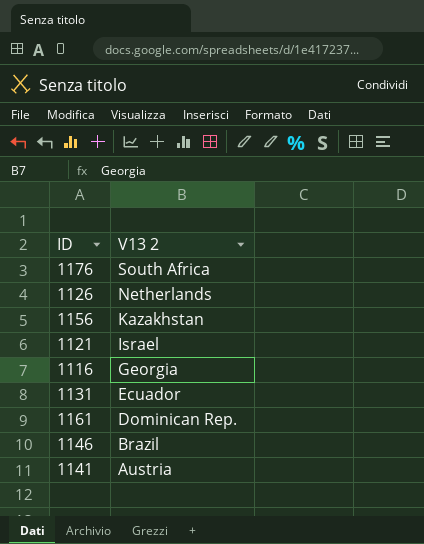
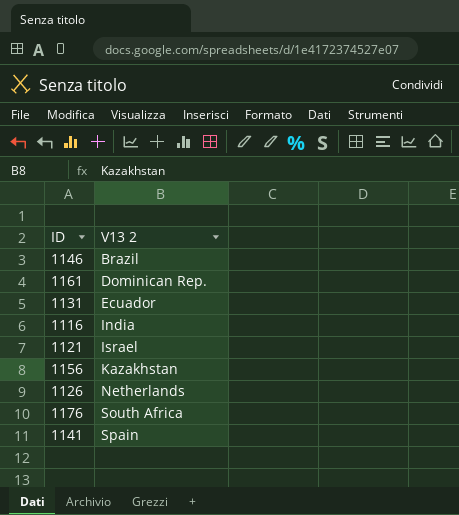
row order: V13 2 descending -> V13 2 ascending
1116 | V13 2: Georgia -> India
1141 | V13 2: Austria -> Spain

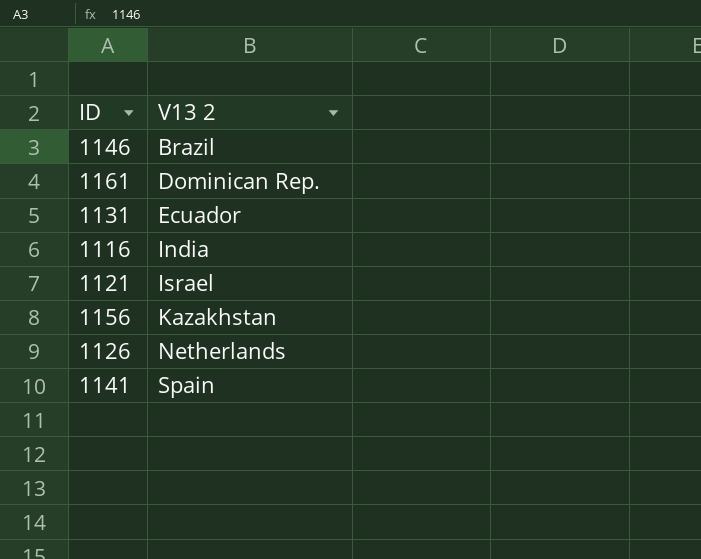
row 1176: South Africa -> none

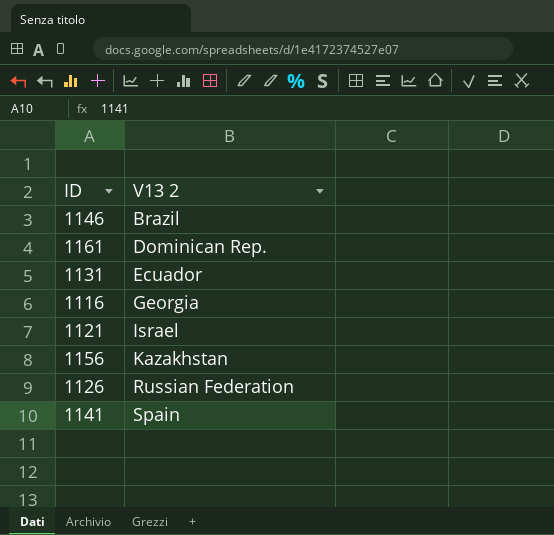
1116 | V13 2: India -> Georgia
1126 | V13 2: Netherlands -> Russian Federation

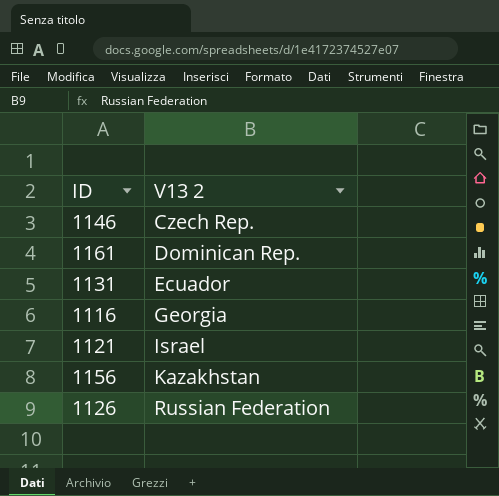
row 1141: Spain -> none
1146 | V13 2: Brazil -> Czech Rep.

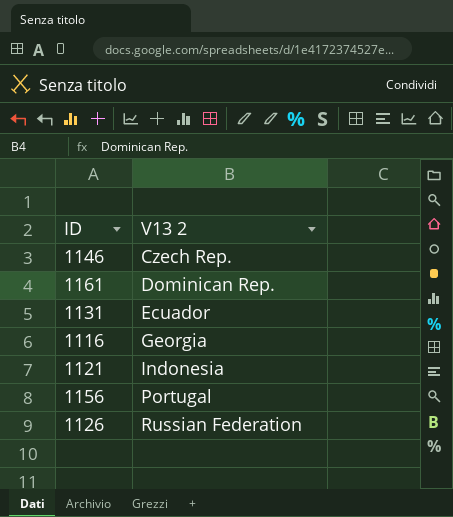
1121 | V13 2: Israel -> Indonesia
1156 | V13 2: Kazakhstan -> Portugal

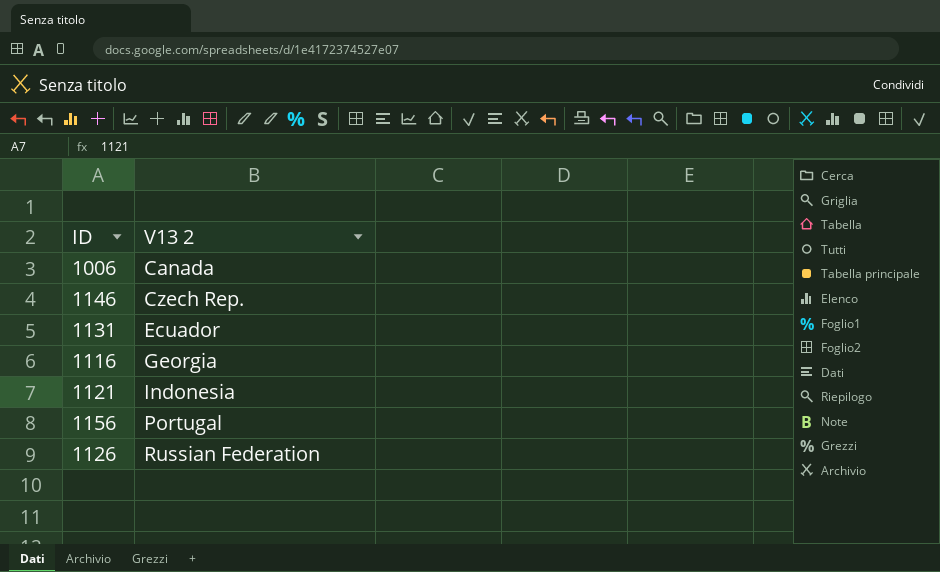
row 1161: Dominican Rep. -> none
row 1006: none -> Canada

